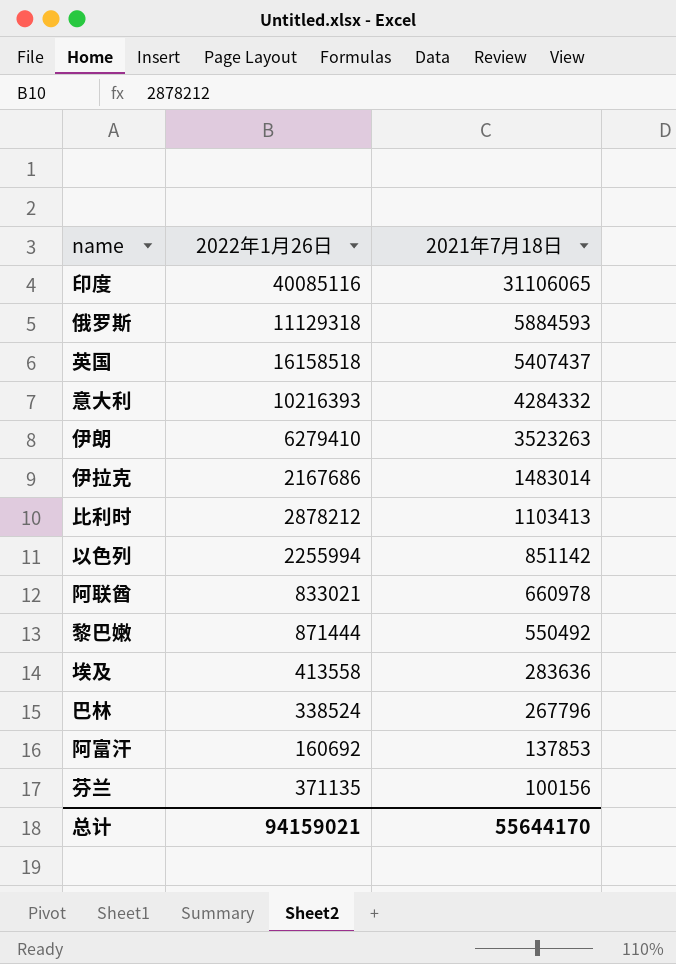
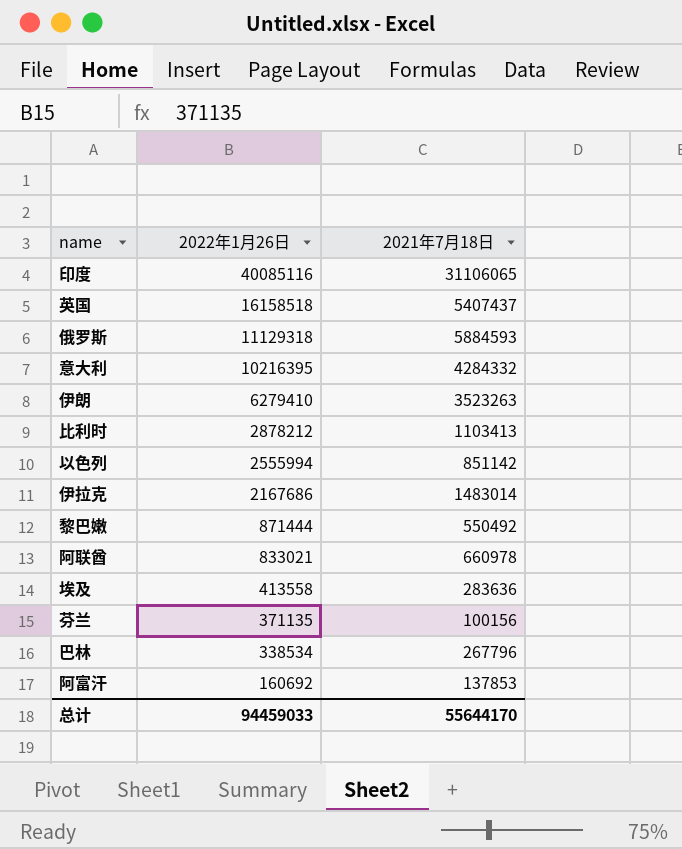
row order: 2021年7月18日 descending -> 2022年1月26日 descending
意大利 | 2022年1月26日: 10216393 -> 10216395
以色列 | 2022年1月26日: 2255994 -> 2555994
巴林 | 2022年1月26日: 338524 -> 338534
总计 | 2022年1月26日: 94159021 -> 94459033

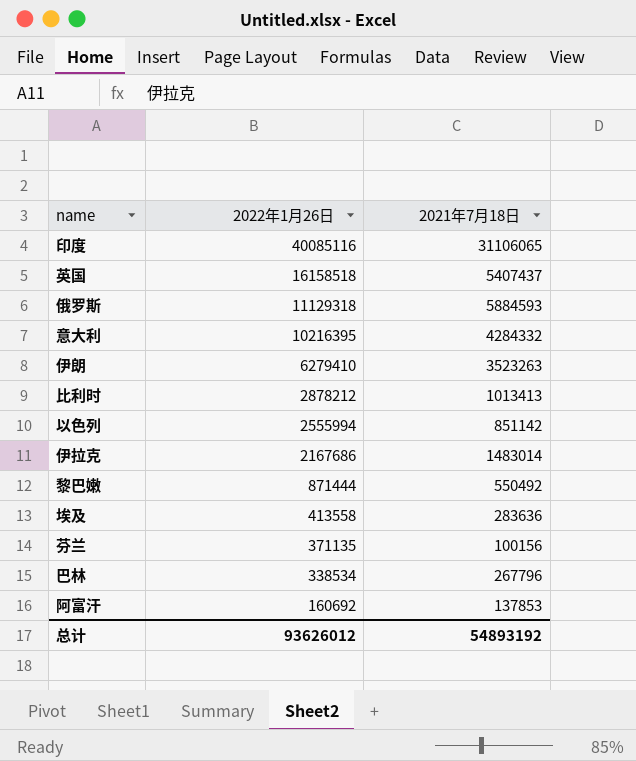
row 阿联酋: 833021 | 660978 -> none
比利时 | 2021年7月18日: 1103413 -> 1013413
总计 | 2022年1月26日: 94459033 -> 93626012
总计 | 2021年7月18日: 55644170 -> 54893192

